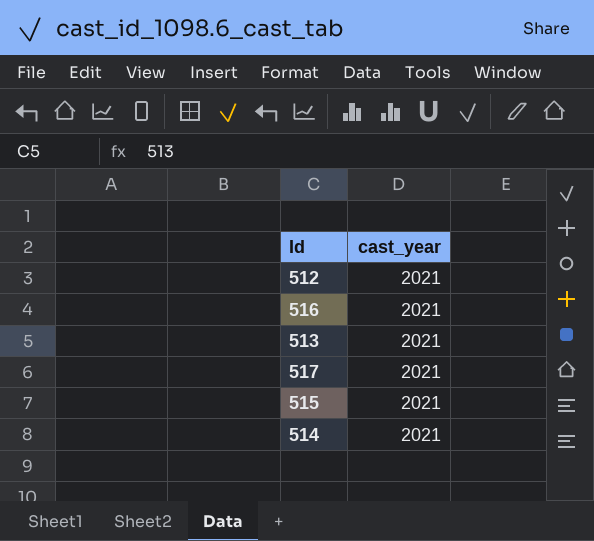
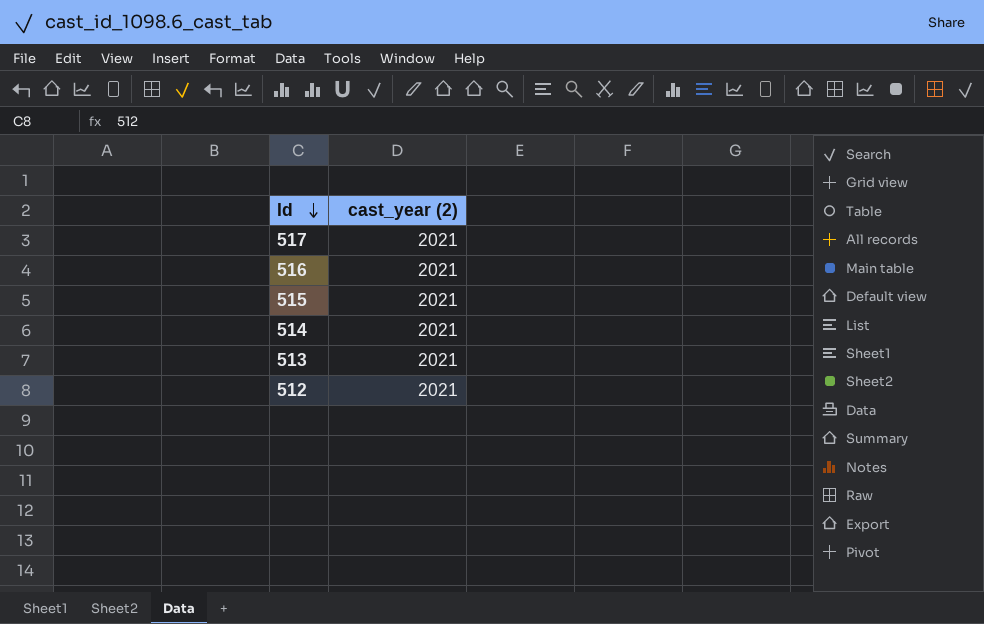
row order: none -> Id descending
column name: cast_year -> cast_year (2)

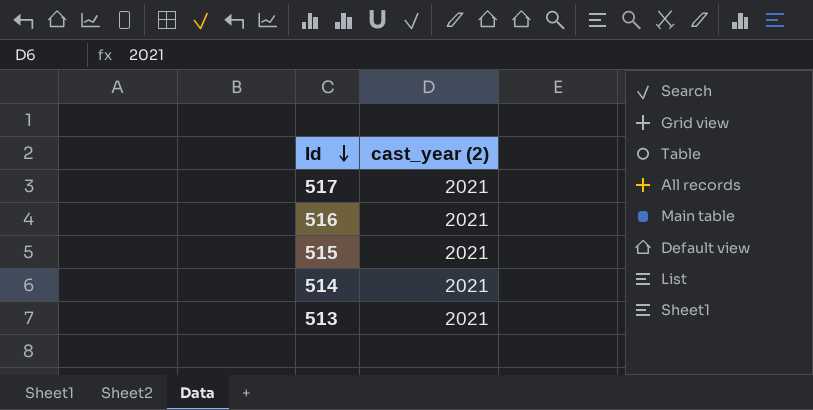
row 512: 2021 -> none

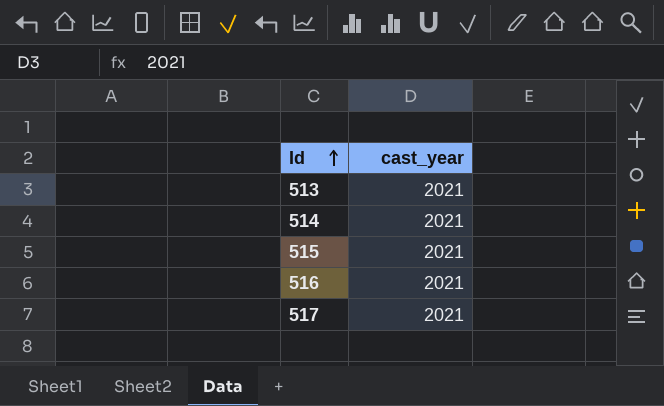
row order: Id descending -> Id ascending
column name: cast_year (2) -> cast_year

